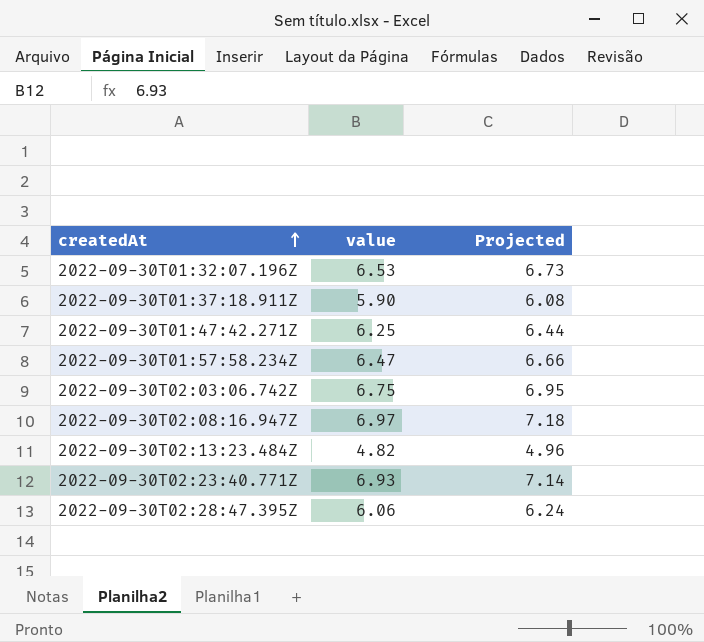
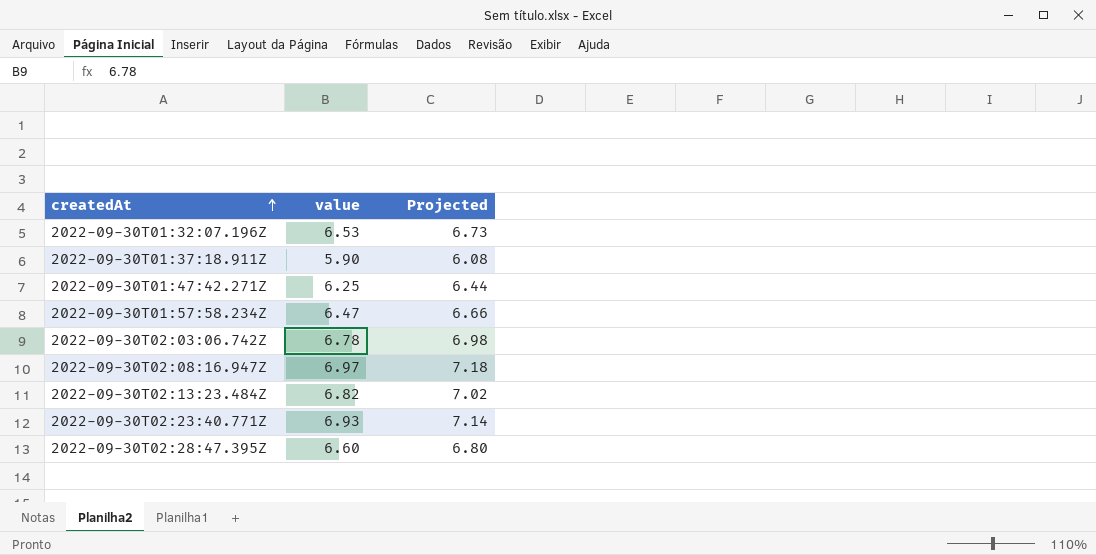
2022-09-30T02:03:06.742Z | value: 6.75 -> 6.78
2022-09-30T02:03:06.742Z | Projected: 6.95 -> 6.98
2022-09-30T02:13:23.484Z | value: 4.82 -> 6.82
2022-09-30T02:13:23.484Z | Projected: 4.96 -> 7.02
2022-09-30T02:28:47.395Z | value: 6.06 -> 6.60
2022-09-30T02:28:47.395Z | Projected: 6.24 -> 6.80

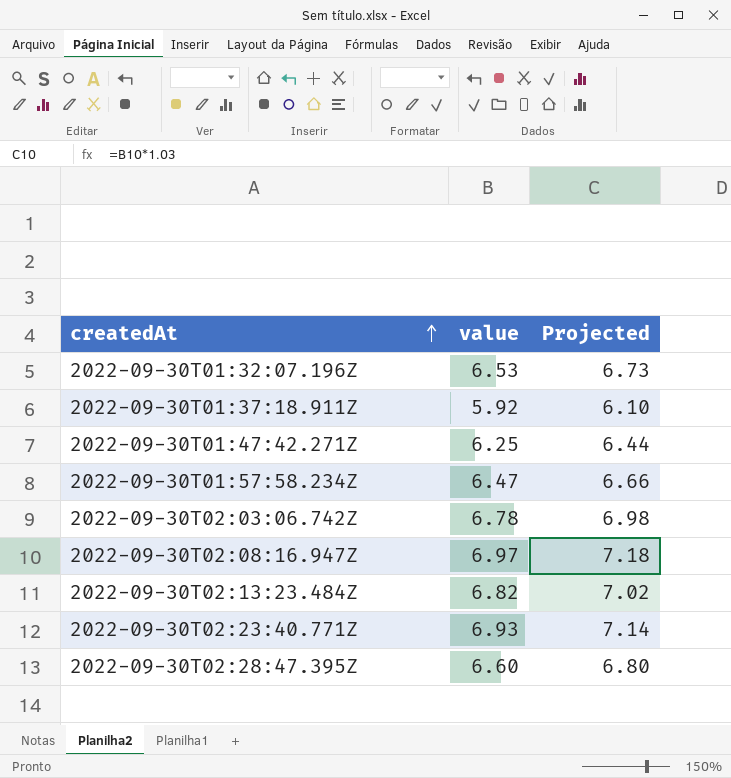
2022-09-30T01:37:18.911Z | value: 5.90 -> 5.92
2022-09-30T01:37:18.911Z | Projected: 6.08 -> 6.10

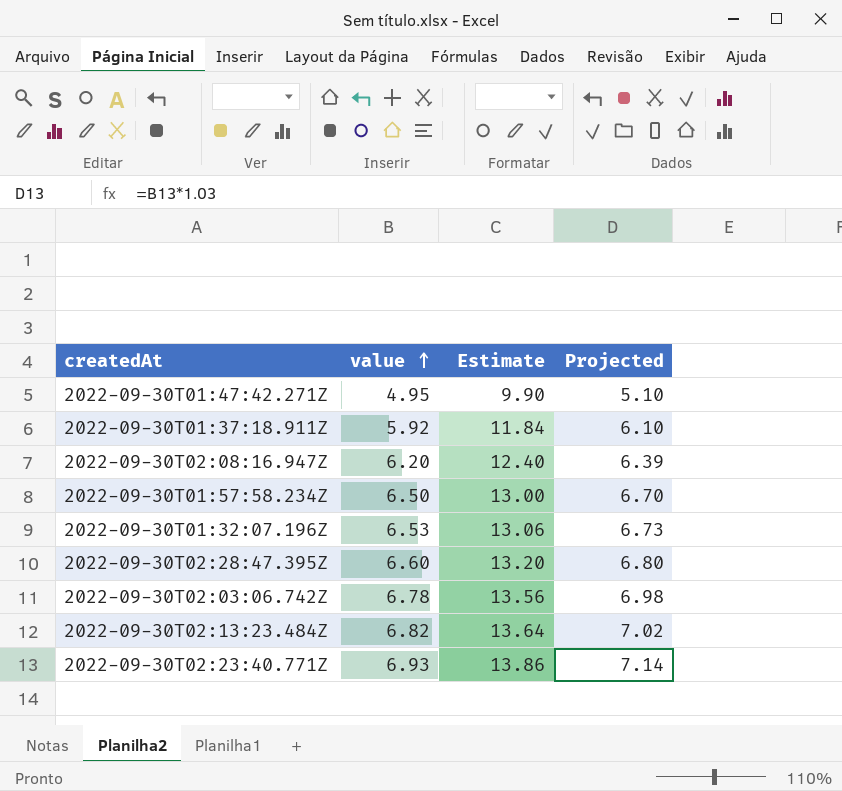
row order: createdAt ascending -> value ascending
column Estimate | formula: none -> [value] * 2
2022-09-30T01:47:42.271Z | value: 6.25 -> 4.95
2022-09-30T01:47:42.271Z | Projected: 6.44 -> 5.10
2022-09-30T02:08:16.947Z | value: 6.97 -> 6.20
2022-09-30T02:08:16.947Z | Projected: 7.18 -> 6.39
2022-09-30T01:57:58.234Z | value: 6.47 -> 6.50
2022-09-30T01:57:58.234Z | Projected: 6.66 -> 6.70

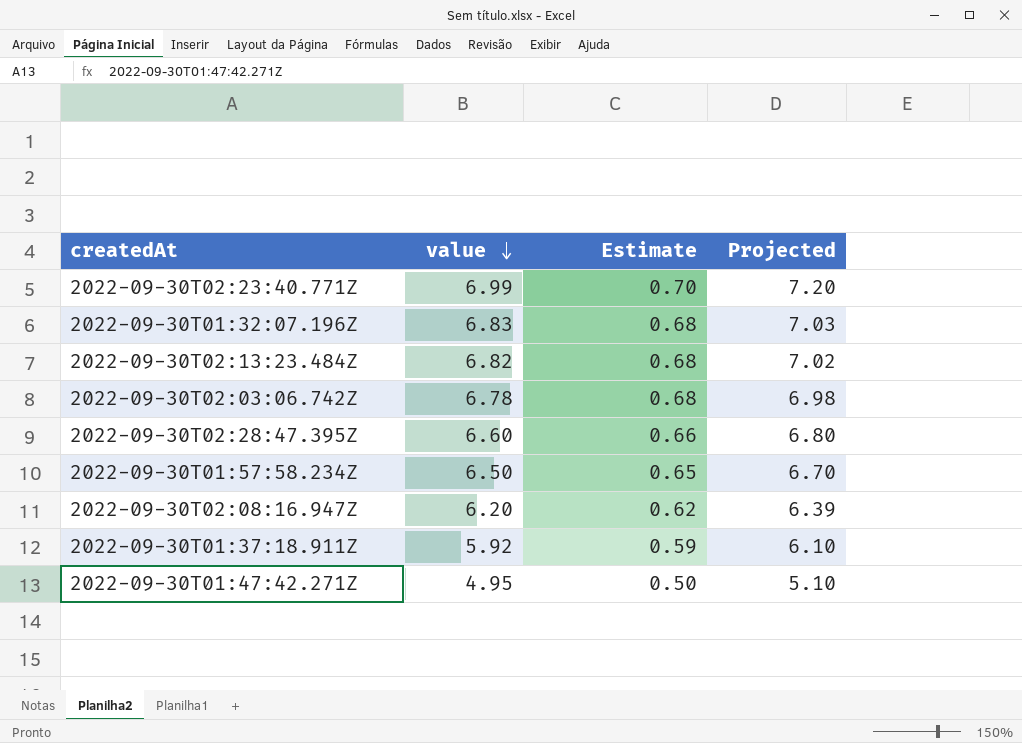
row order: value ascending -> value descending
column Estimate | formula: [value] * 2 -> [value] * 0.1
2022-09-30T02:23:40.771Z | value: 6.93 -> 6.99
2022-09-30T02:23:40.771Z | Projected: 7.14 -> 7.20
2022-09-30T01:32:07.196Z | value: 6.53 -> 6.83
2022-09-30T01:32:07.196Z | Projected: 6.73 -> 7.03

